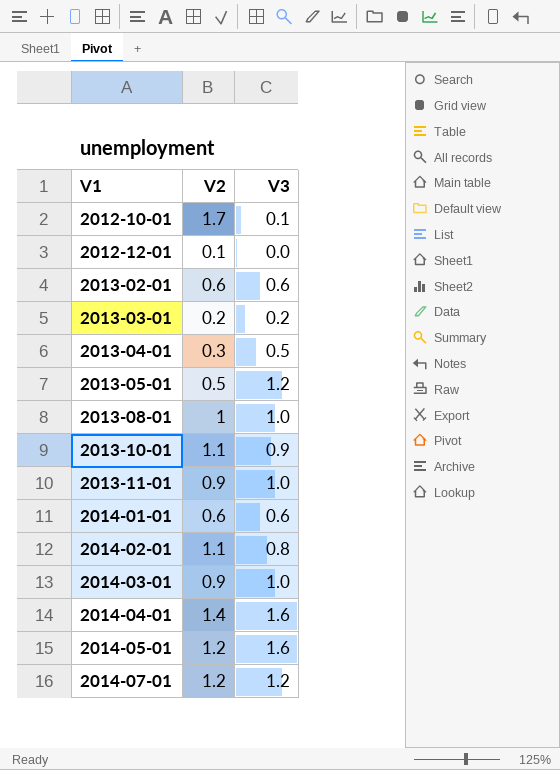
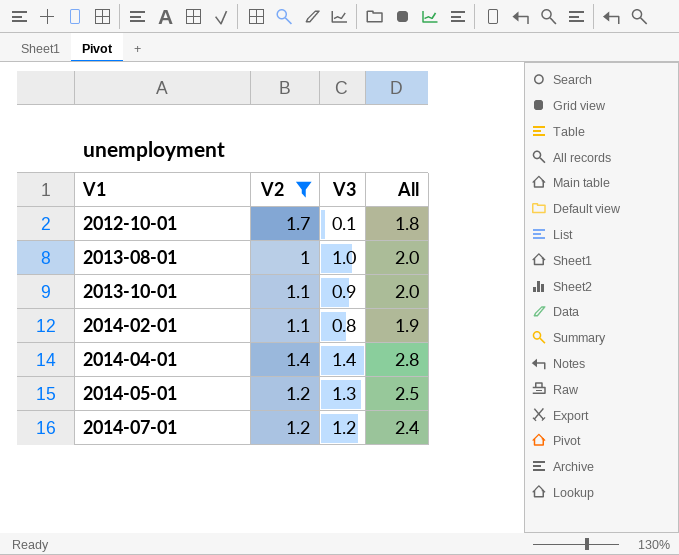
filter: none -> V2 >= 1
column All | formula: none -> [V2] + [V3]
2014-04-01 | V3: 1.6 -> 1.4
2014-05-01 | V3: 1.6 -> 1.3

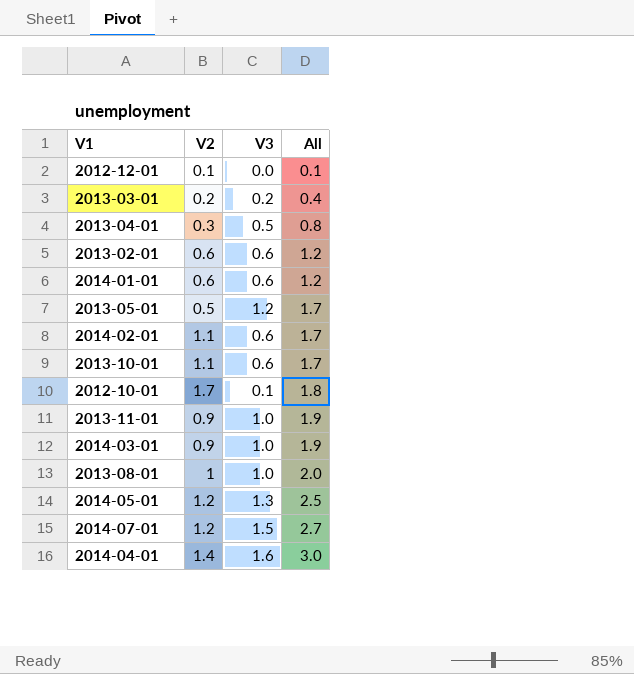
filter: V2 >= 1 -> none
row order: V1 ascending -> All ascending
2014-02-01 | V3: 0.8 -> 0.6
2014-02-01 | All: 1.9 -> 1.7
2013-10-01 | V3: 0.9 -> 0.6
2013-10-01 | All: 2.0 -> 1.7
2014-07-01 | V3: 1.2 -> 1.5
2014-07-01 | All: 2.4 -> 2.7
2014-04-01 | V3: 1.4 -> 1.6
2014-04-01 | All: 2.8 -> 3.0

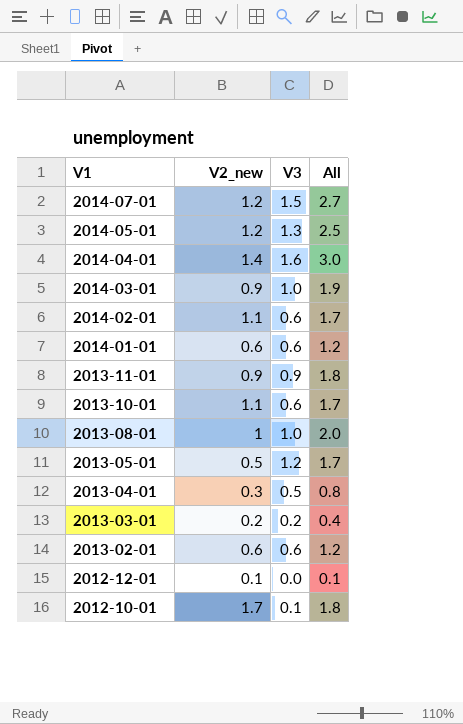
row order: All ascending -> V1 descending
column name: V2 -> V2_new
2013-11-01 | V3: 1.0 -> 0.9
2013-11-01 | All: 1.9 -> 1.8

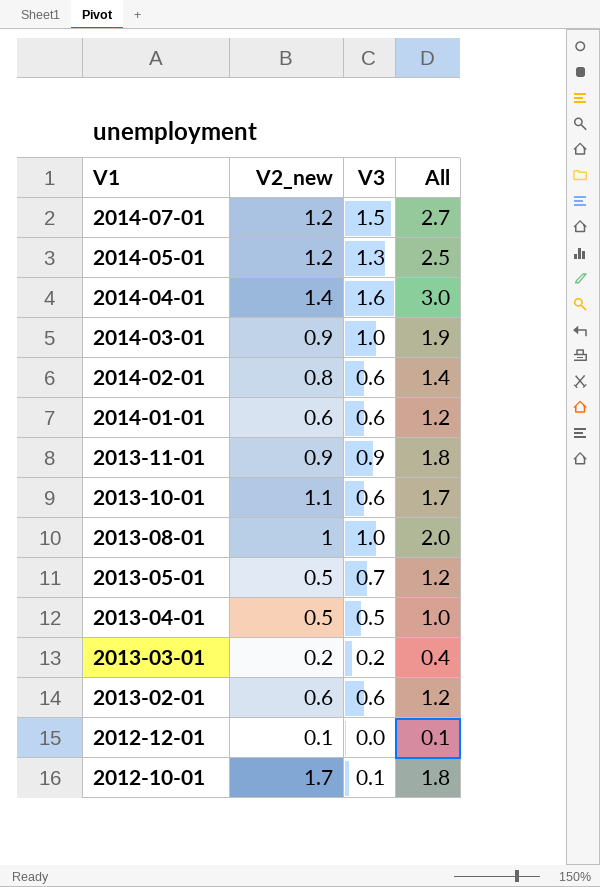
2014-02-01 | V2_new: 1.1 -> 0.8
2014-02-01 | All: 1.7 -> 1.4
2013-05-01 | V3: 1.2 -> 0.7
2013-05-01 | All: 1.7 -> 1.2
2013-04-01 | V2_new: 0.3 -> 0.5
2013-04-01 | All: 0.8 -> 1.0

